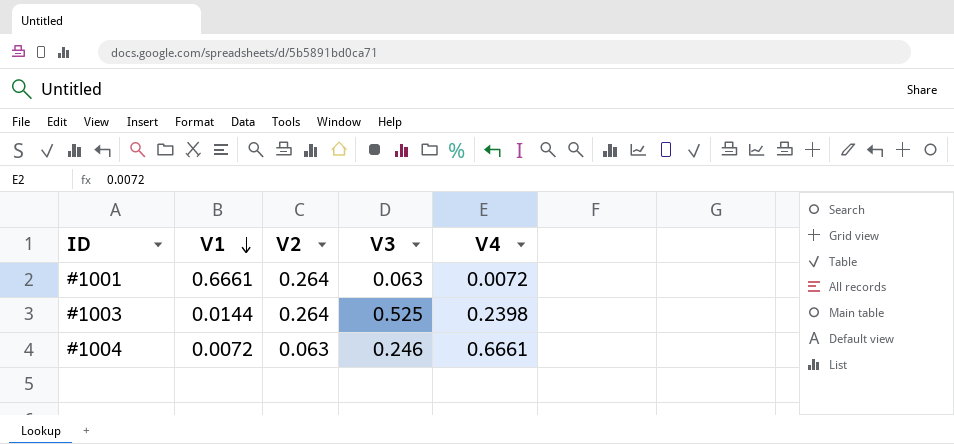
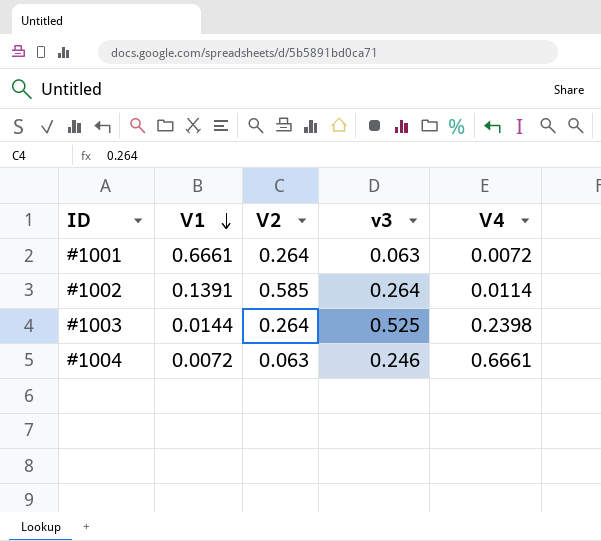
column name: V3 -> v3
row #1002: none -> 0.1391 | 0.585 | 0.264 | 0.0114

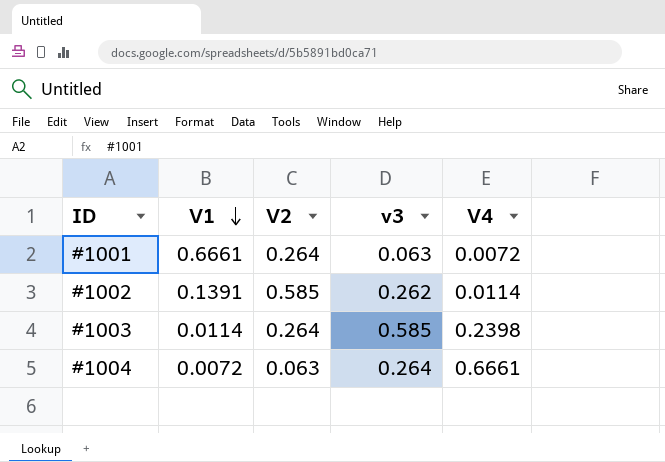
#1002 | v3: 0.264 -> 0.262
#1003 | V1: 0.0144 -> 0.0114
#1003 | v3: 0.525 -> 0.585
#1004 | v3: 0.246 -> 0.264

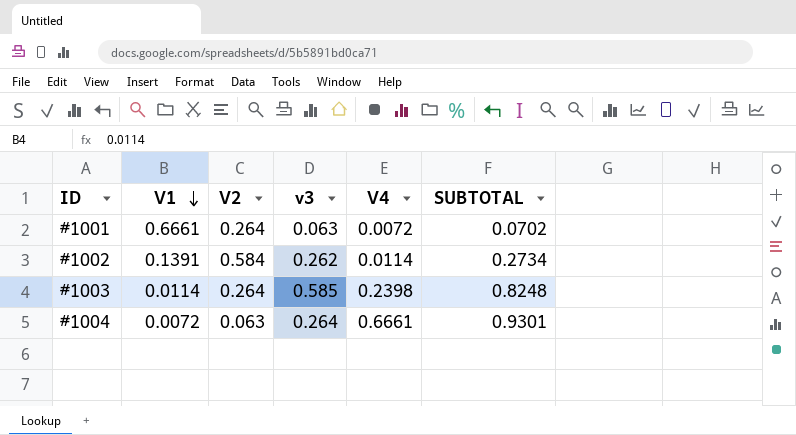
column SUBTOTAL | formula: none -> [v3] + [V4]
#1002 | V2: 0.585 -> 0.584

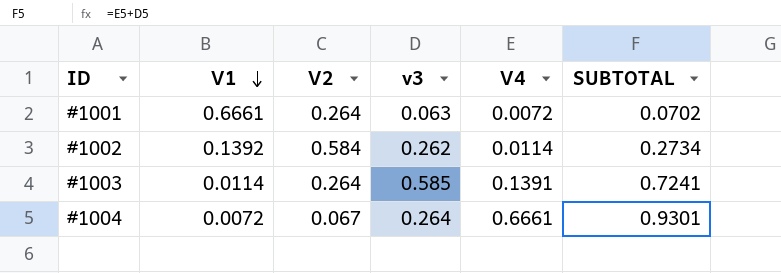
#1002 | V1: 0.1391 -> 0.1392
#1003 | V4: 0.2398 -> 0.1391
#1003 | SUBTOTAL: 0.8248 -> 0.7241
#1004 | V2: 0.063 -> 0.067

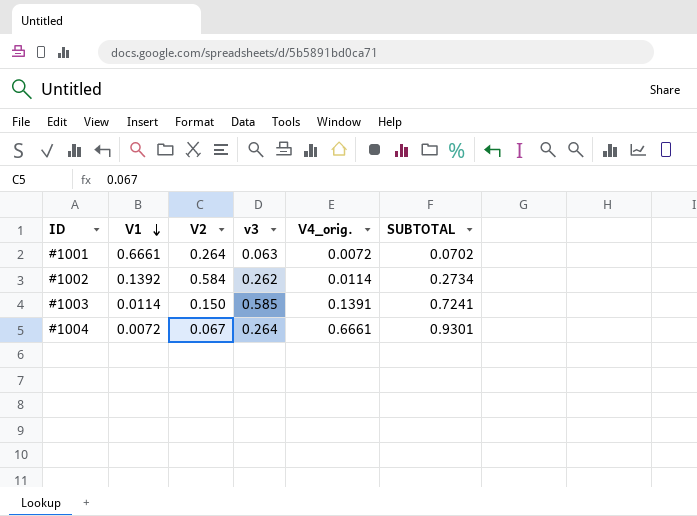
column name: V4 -> V4_orig.
#1003 | V2: 0.264 -> 0.150

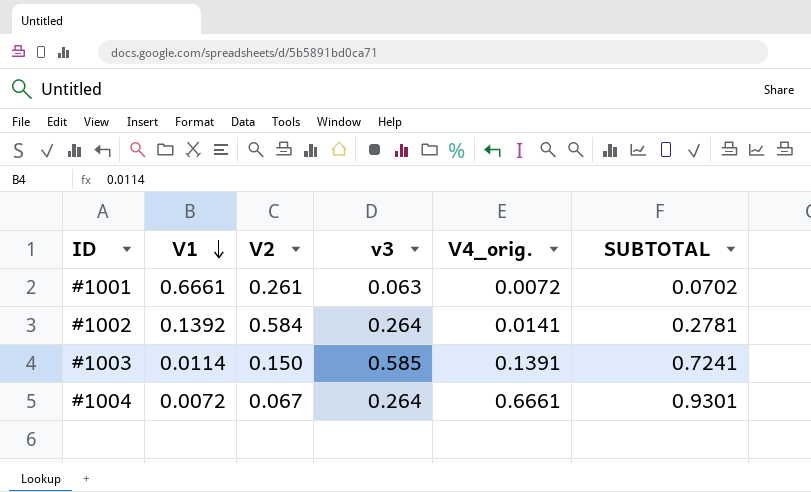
#1001 | V2: 0.264 -> 0.261
#1002 | v3: 0.262 -> 0.264
#1002 | V4_orig.: 0.0114 -> 0.0141
#1002 | SUBTOTAL: 0.2734 -> 0.2781

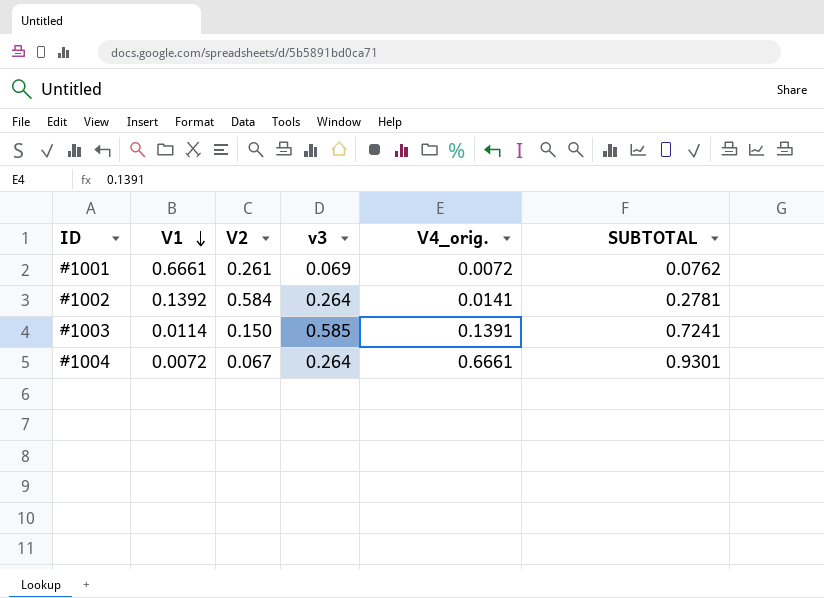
#1001 | v3: 0.063 -> 0.069
#1001 | SUBTOTAL: 0.0702 -> 0.0762

